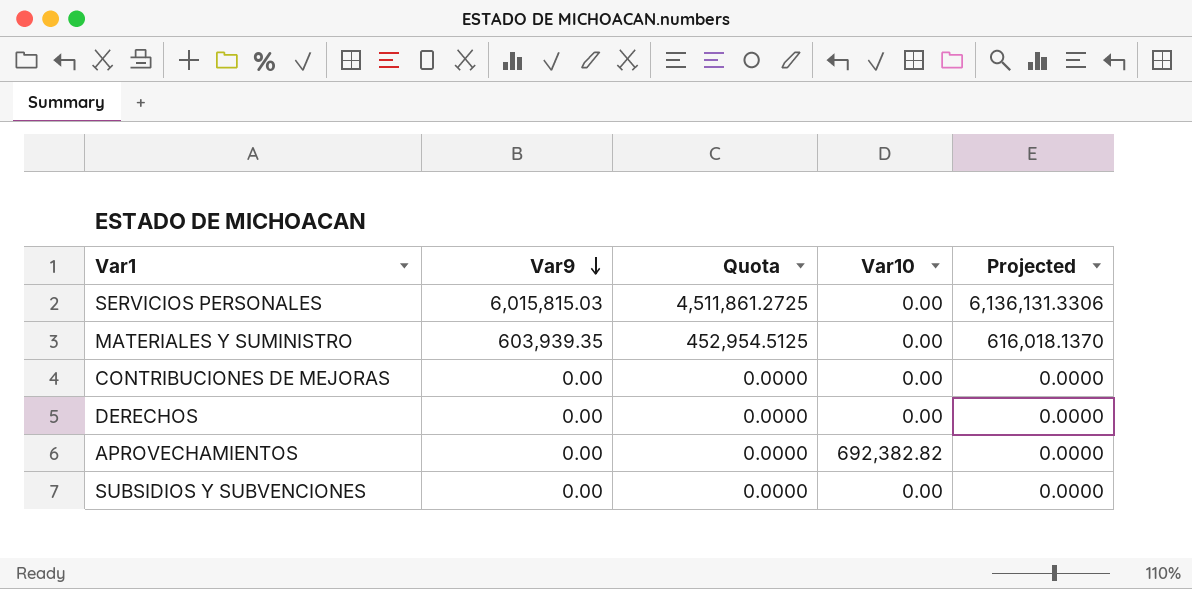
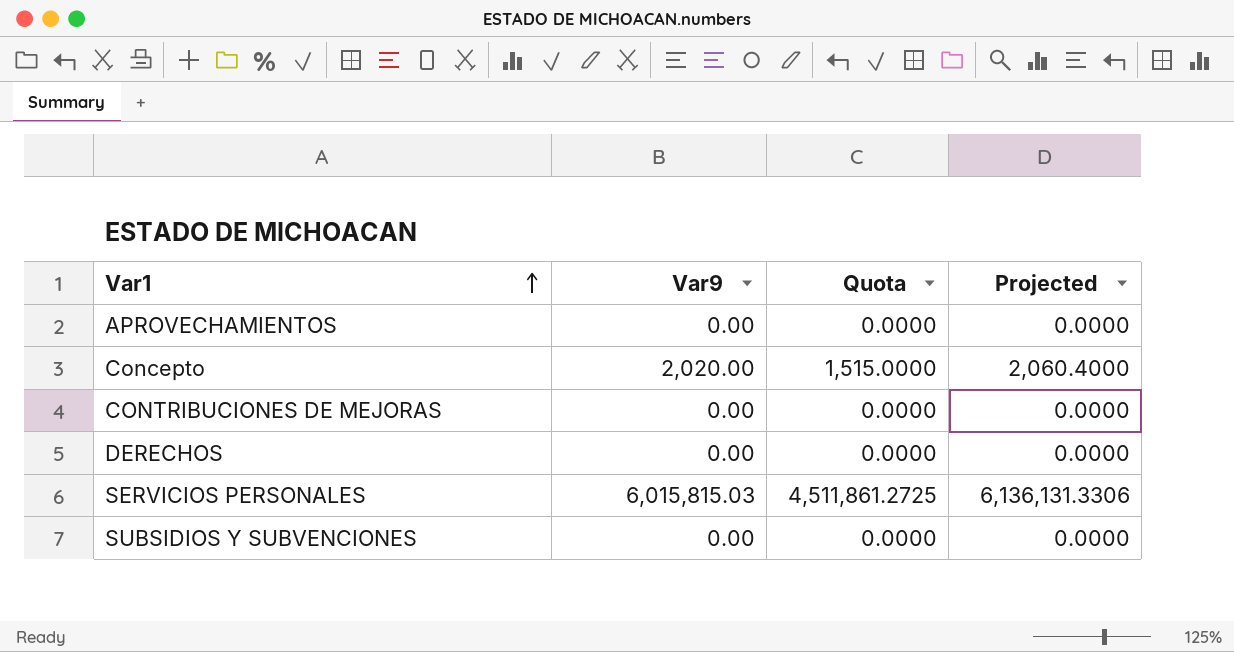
row order: Var9 descending -> Var1 ascending
column Var10 | position: 4 -> none
row MATERIALES Y SUMINISTRO: 603,939.35 | 452,954.5125 | 0.00 | 616,018.1370 -> none
row Concepto: none -> 2,020.00 | 1,515.0000 | 2,060.4000

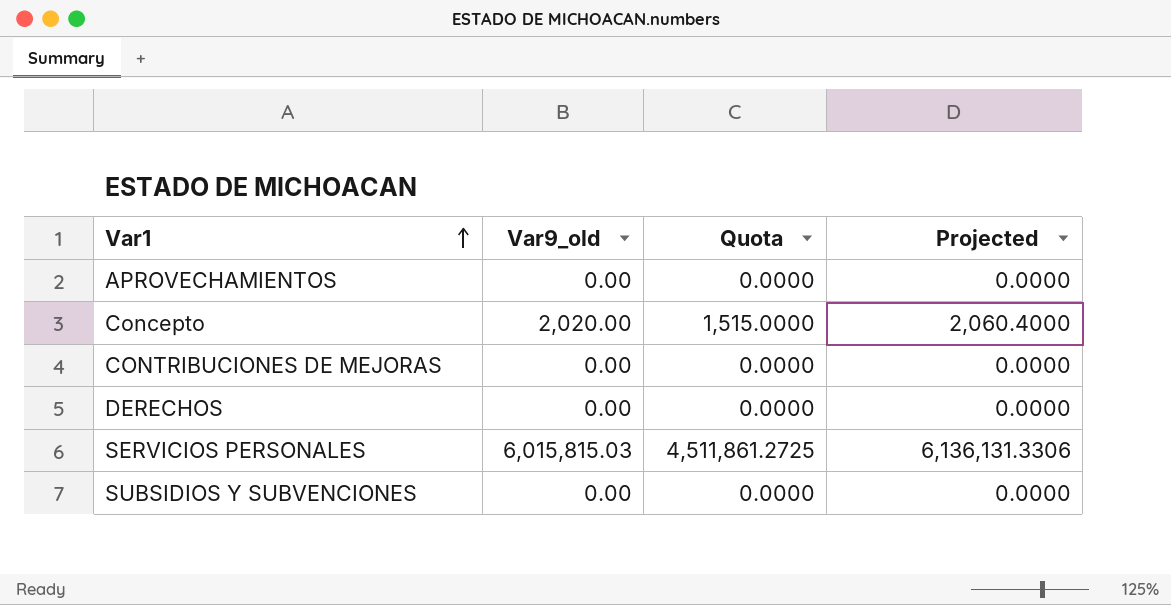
column name: Var9 -> Var9_old

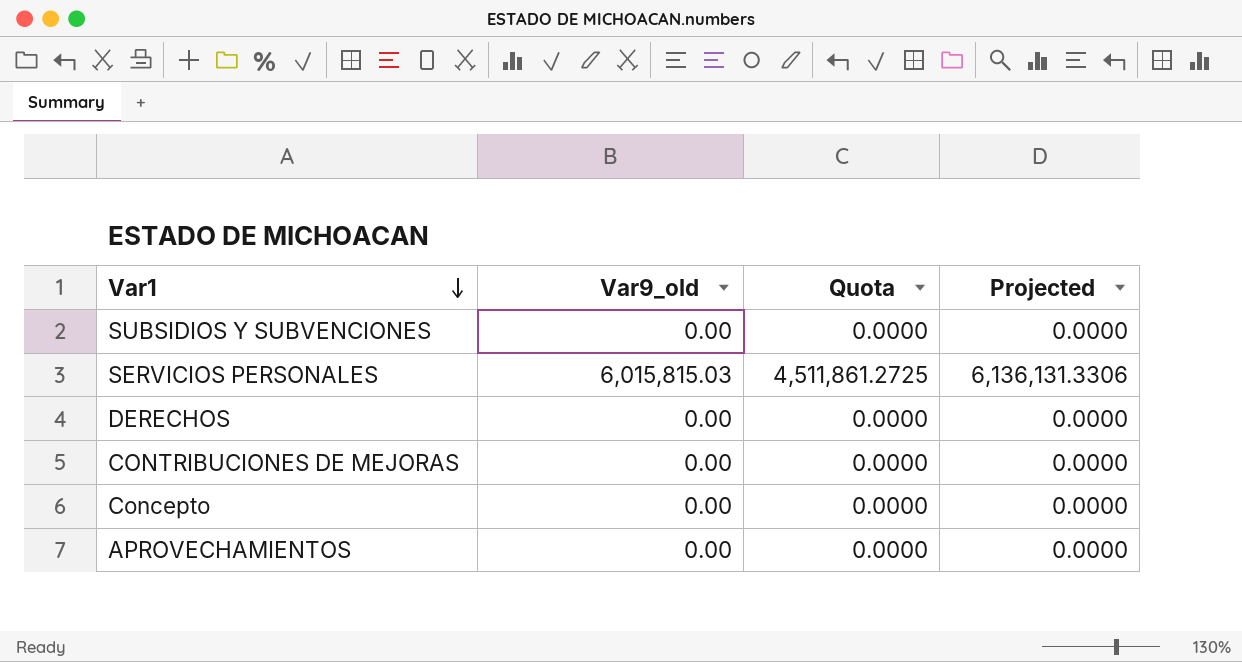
row order: Var1 ascending -> Var1 descending
Concepto | Var9_old: 2,020.00 -> 0.00
Concepto | Quota: 1,515.0000 -> 0.0000
Concepto | Projected: 2,060.4000 -> 0.0000

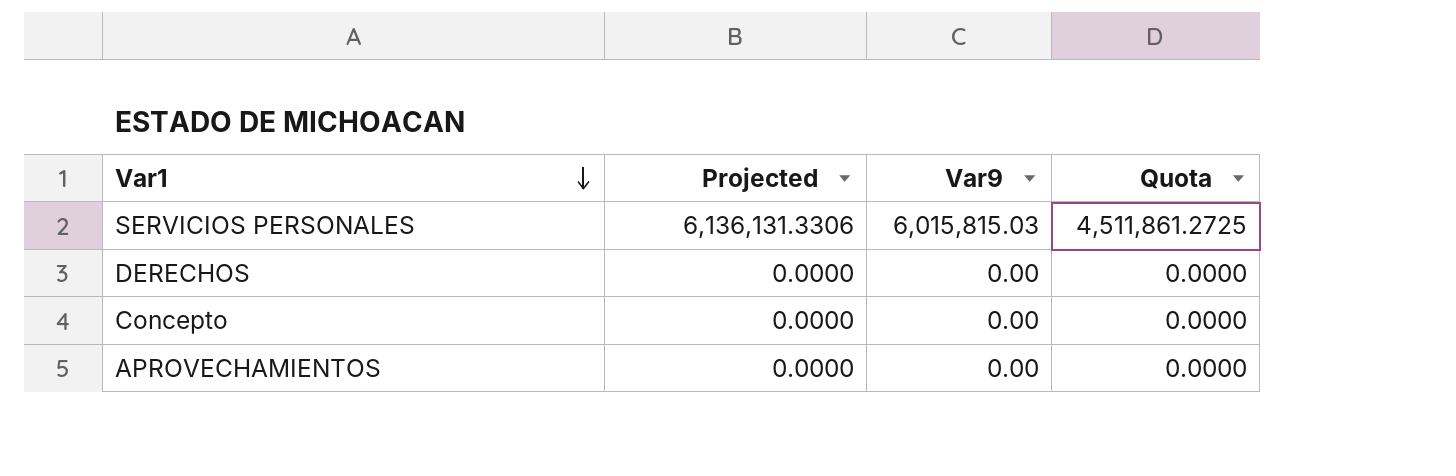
column Projected | position: 4 -> 2
column name: Var9_old -> Var9
row SUBSIDIOS Y SUBVENCIONES: 0.00 | 0.0000 | 0.0000 -> none
row CONTRIBUCIONES DE MEJORAS: 0.00 | 0.0000 | 0.0000 -> none

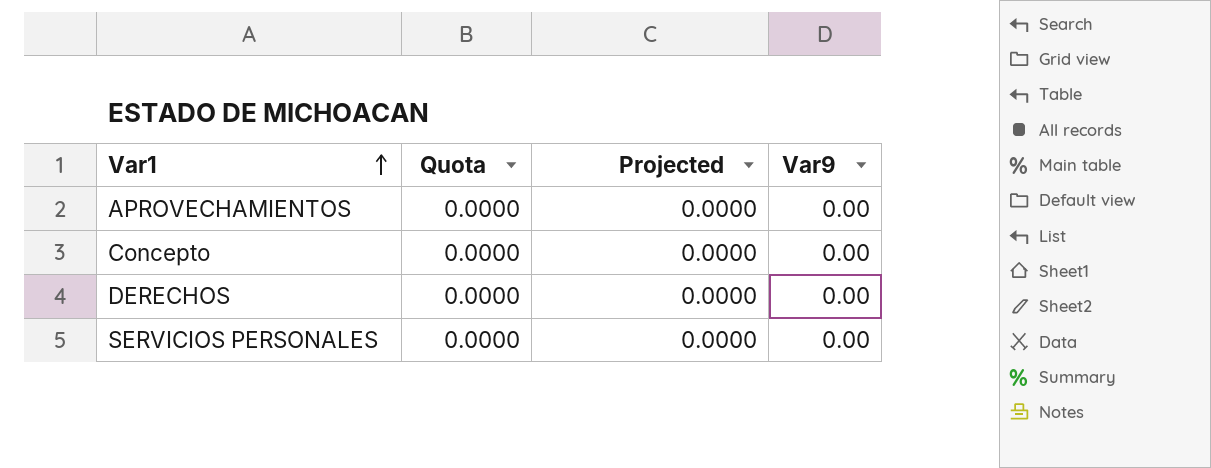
row order: Var1 descending -> Var1 ascending
column Quota | position: 4 -> 2
SERVICIOS PERSONALES | Quota: 4,511,861.2725 -> 0.0000
SERVICIOS PERSONALES | Projected: 6,136,131.3306 -> 0.0000
SERVICIOS PERSONALES | Var9: 6,015,815.03 -> 0.00

